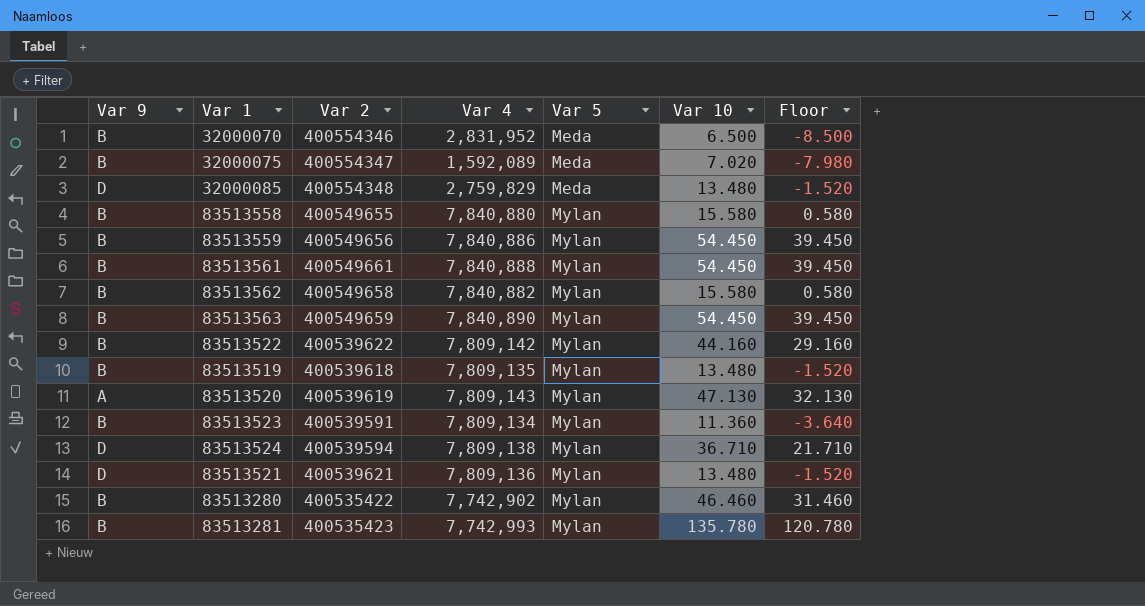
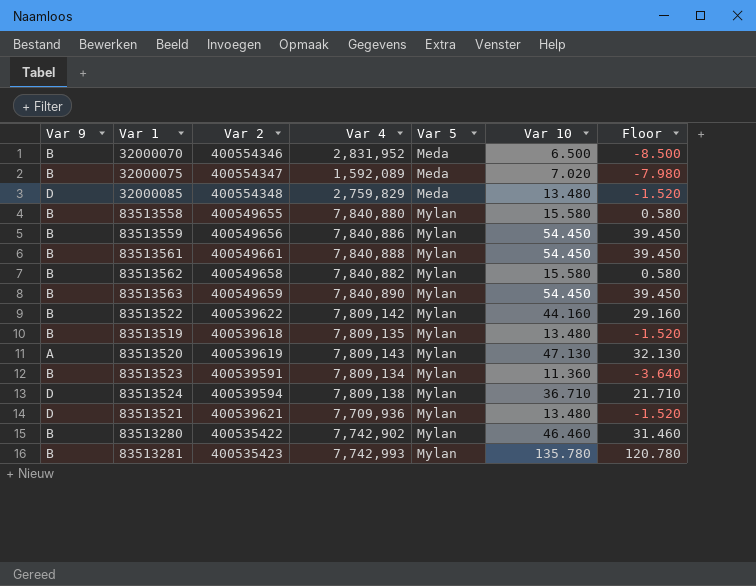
83513521 | Var 4: 7,809,136 -> 7,709,936

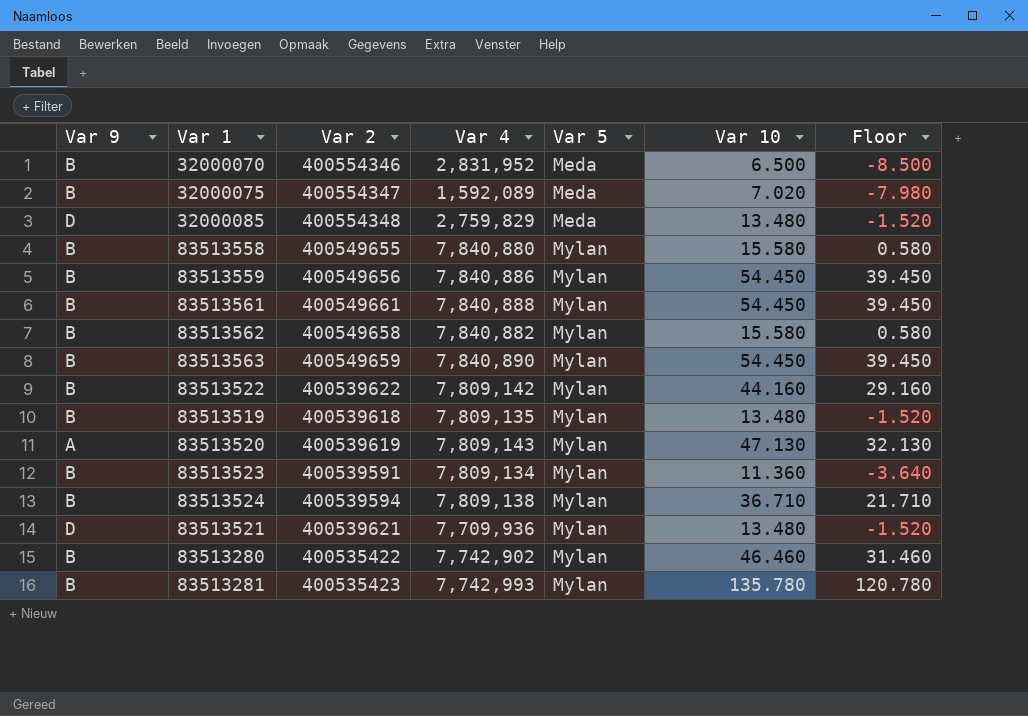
83513524 | Var 9: D -> B

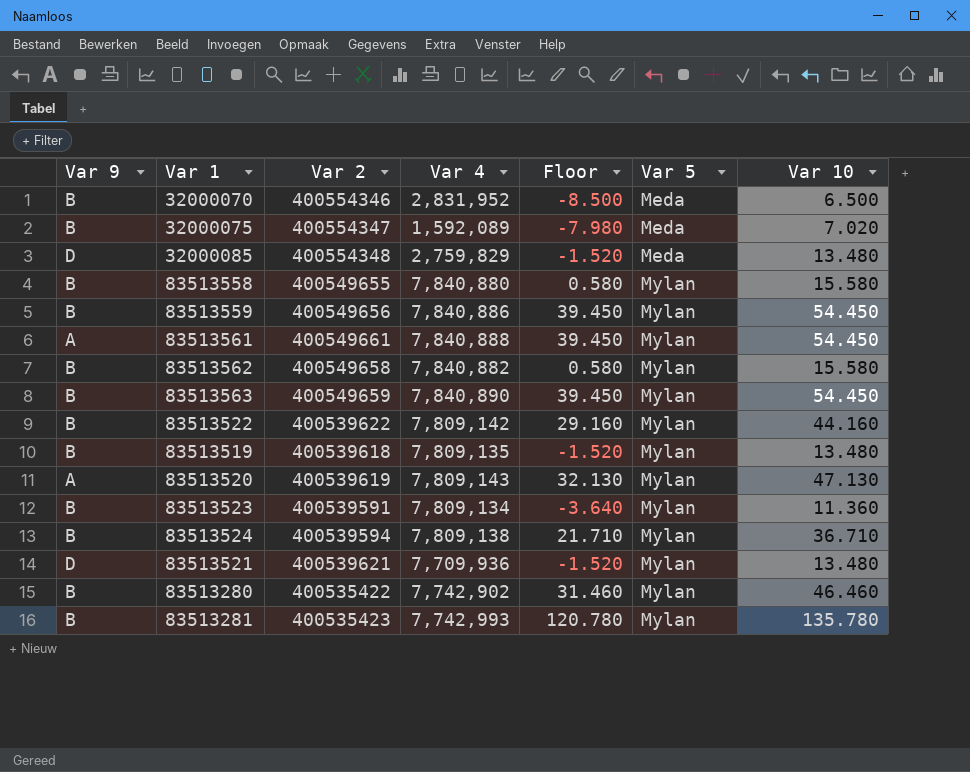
column Floor | position: 7 -> 5
83513561 | Var 9: B -> A

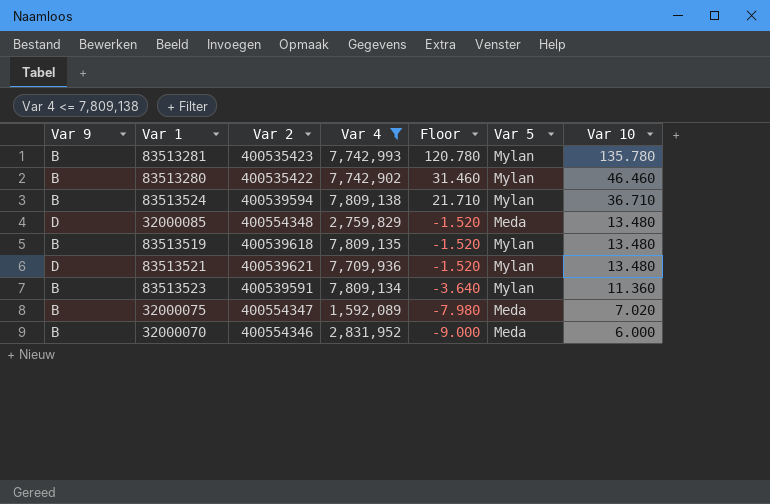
filter: none -> Var 4 <= 7,809,138
row order: Var 5 ascending -> Floor descending
32000070 | Floor: -8.500 -> -9.000
32000070 | Var 10: 6.500 -> 6.000

